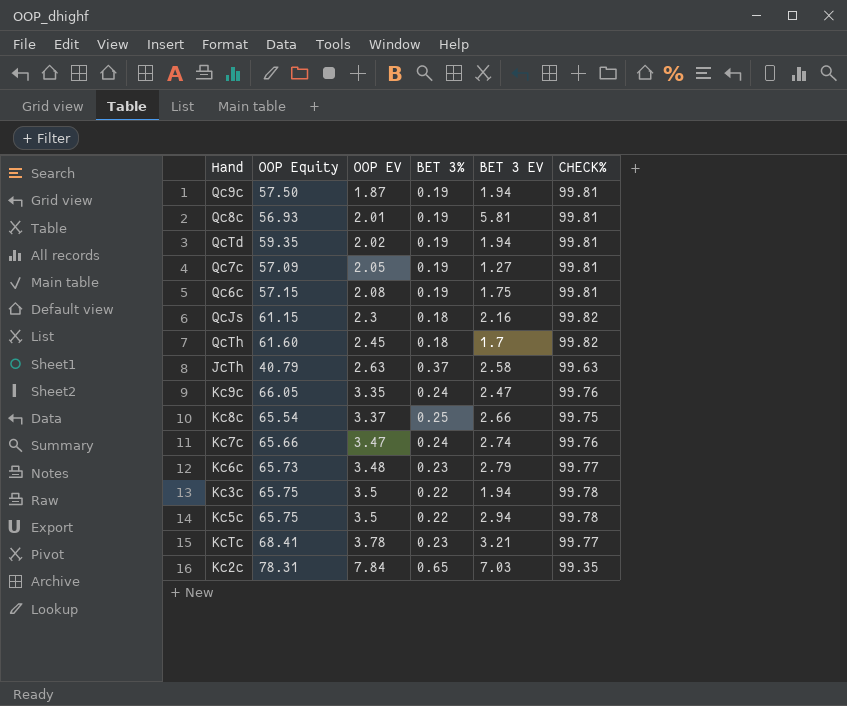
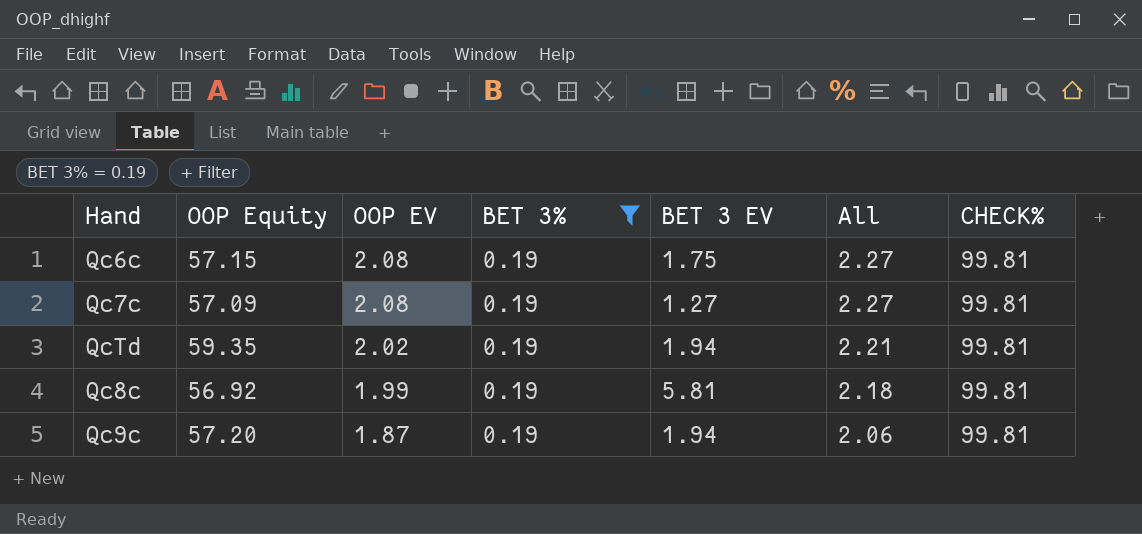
filter: none -> BET 3% = 0.19
row order: OOP EV ascending -> OOP EV descending
column All | formula: none -> [OOP EV] + [BET 3%]
Qc7c | OOP EV: 2.05 -> 2.08
Qc8c | OOP Equity: 56.93 -> 56.92
Qc8c | OOP EV: 2.01 -> 1.99
Qc9c | OOP Equity: 57.50 -> 57.20

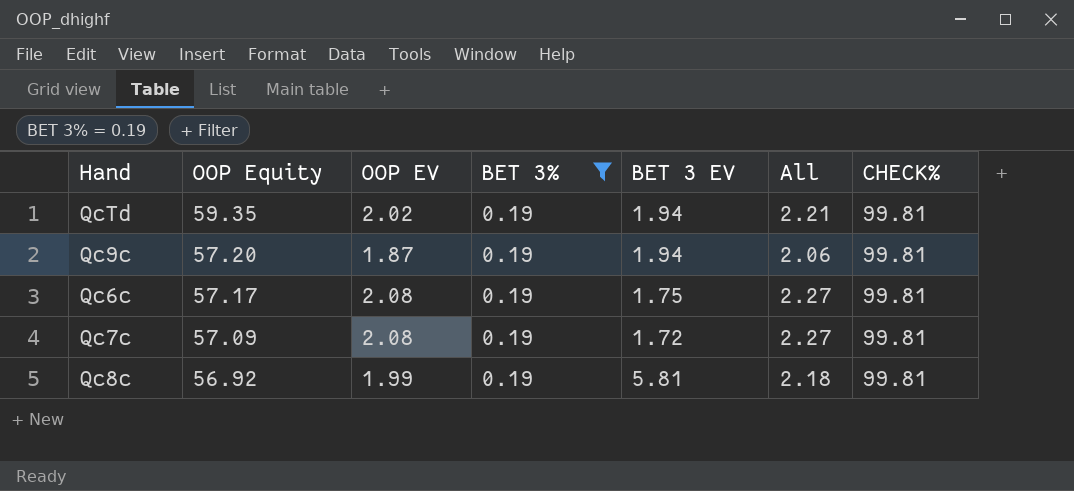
row order: OOP EV descending -> OOP Equity descending
Qc6c | OOP Equity: 57.15 -> 57.17
Qc7c | BET 3 EV: 1.27 -> 1.72

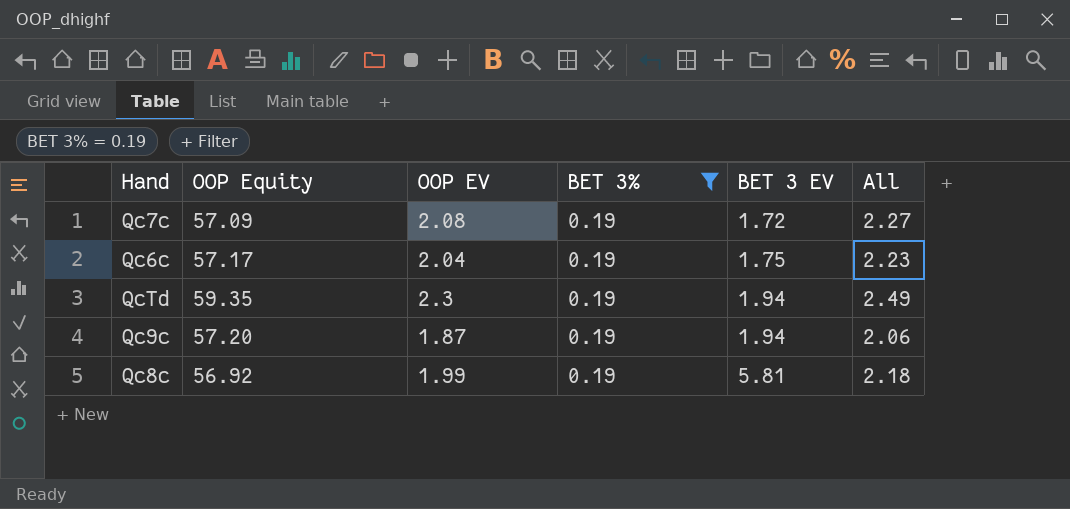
row order: OOP Equity descending -> BET 3 EV ascending
column CHECK% | position: 7 -> none
Qc6c | OOP EV: 2.08 -> 2.04
Qc6c | All: 2.27 -> 2.23
QcTd | OOP EV: 2.02 -> 2.3
QcTd | All: 2.21 -> 2.49

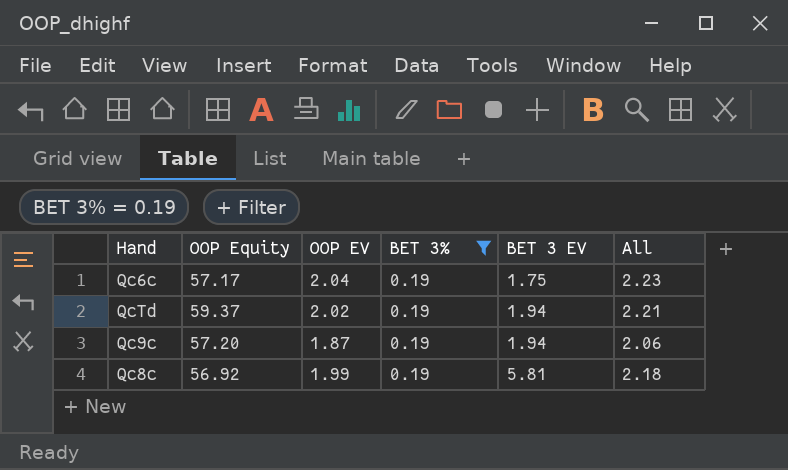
row Qc7c: 57.09 | 2.08 | 0.19 | 1.72 | 2.27 -> none
QcTd | OOP Equity: 59.35 -> 59.37
QcTd | OOP EV: 2.3 -> 2.02
QcTd | All: 2.49 -> 2.21

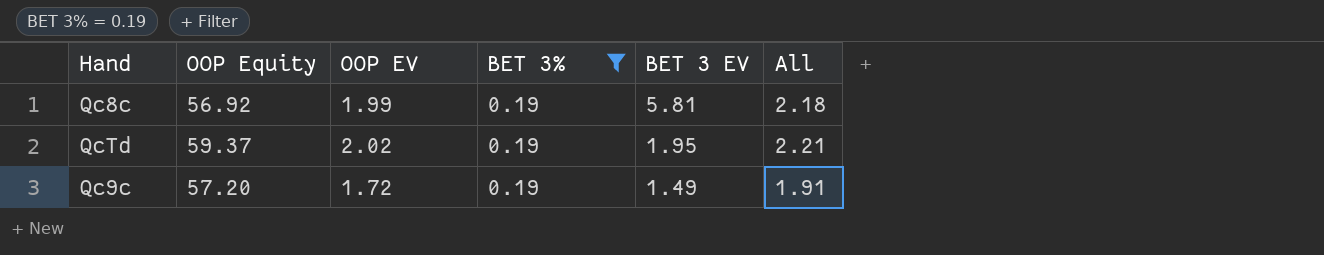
row order: BET 3 EV ascending -> BET 3 EV descending
row Qc6c: 57.17 | 2.04 | 0.19 | 1.75 | 2.23 -> none
QcTd | BET 3 EV: 1.94 -> 1.95
Qc9c | OOP EV: 1.87 -> 1.72
Qc9c | BET 3 EV: 1.94 -> 1.49
Qc9c | All: 2.06 -> 1.91

